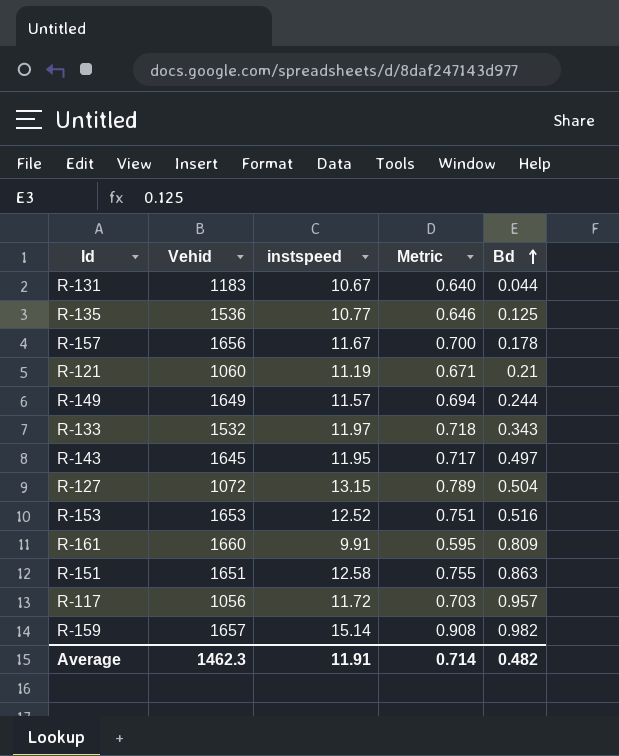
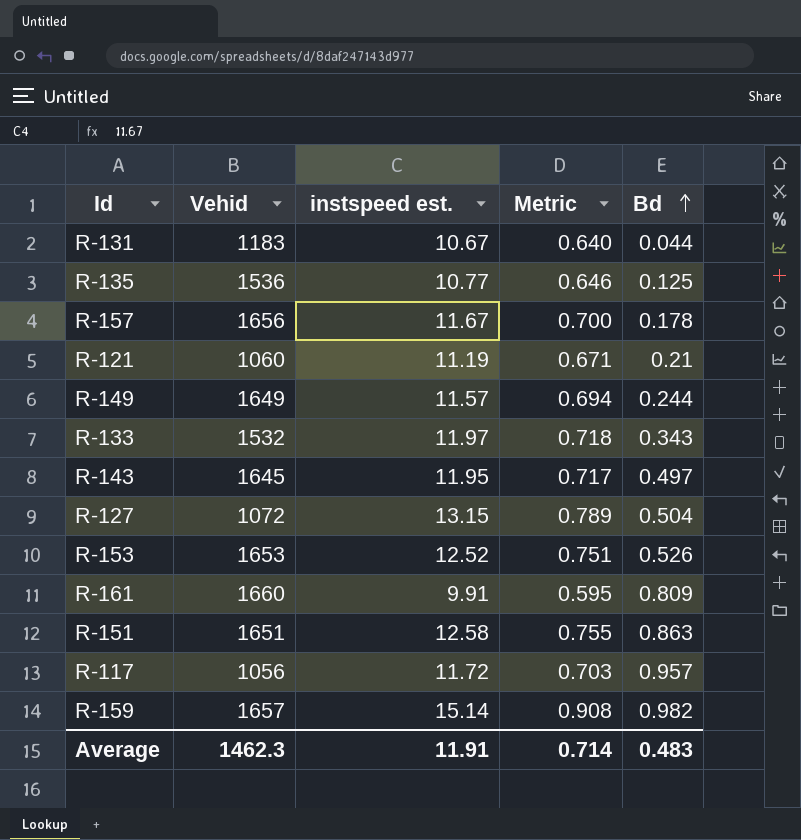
column name: instspeed -> instspeed est.
R-153 | Bd: 0.516 -> 0.526
Average | Bd: 0.482 -> 0.483

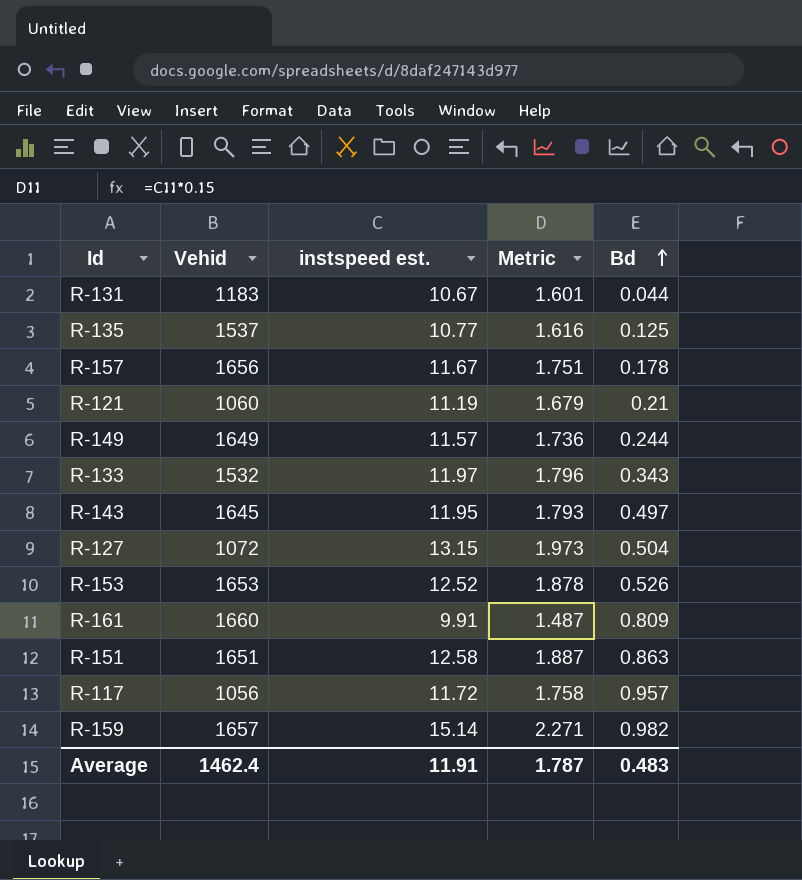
column Metric | formula: [instspeed est.] * 0.06 -> [instspeed est.] * 0.15
R-135 | Vehid: 1536 -> 1537
Average | Vehid: 1462.3 -> 1462.4
Average | Metric: 0.714 -> 1.787

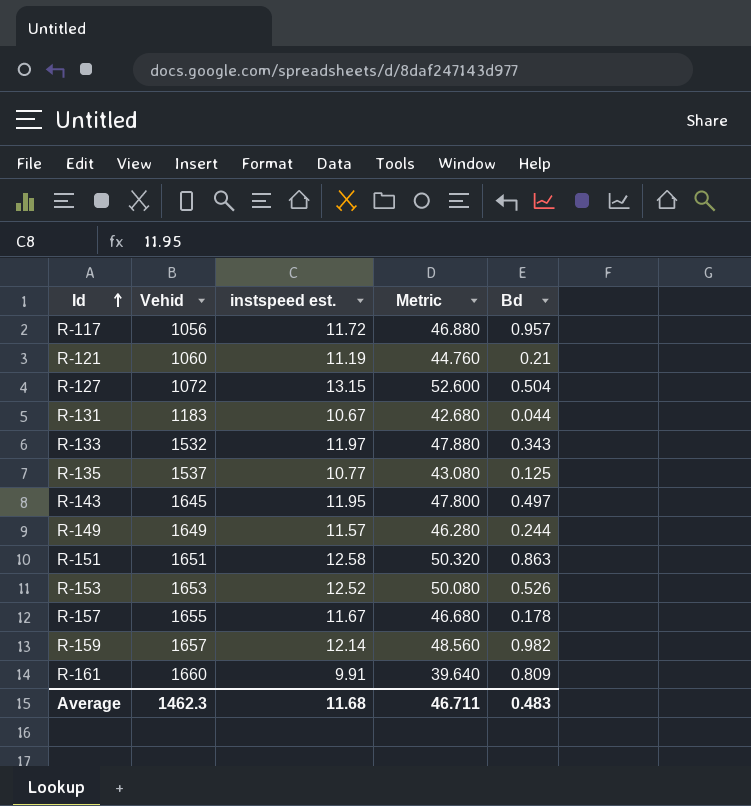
row order: Bd ascending -> Id ascending
column Metric | formula: [instspeed est.] * 0.15 -> [instspeed est.] * 4
R-157 | Vehid: 1656 -> 1655
R-159 | instspeed est.: 15.14 -> 12.14
Average | Vehid: 1462.4 -> 1462.3
Average | instspeed est.: 11.91 -> 11.68
Average | Metric: 1.787 -> 46.711

